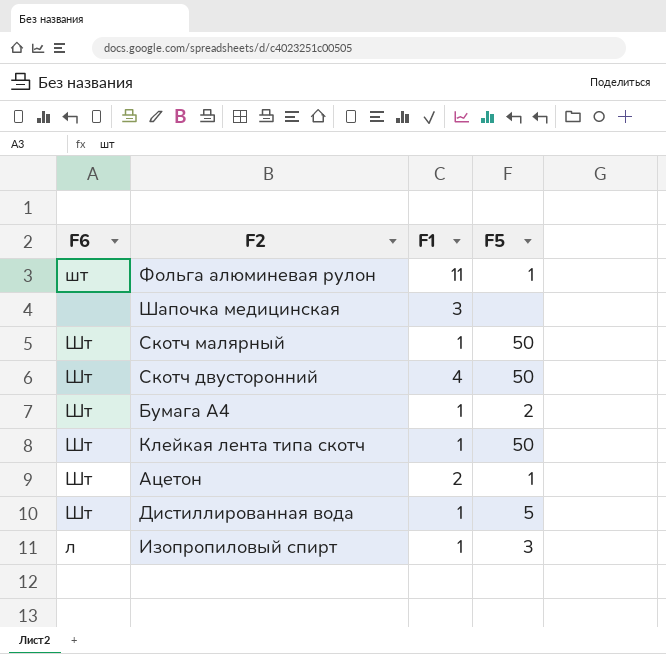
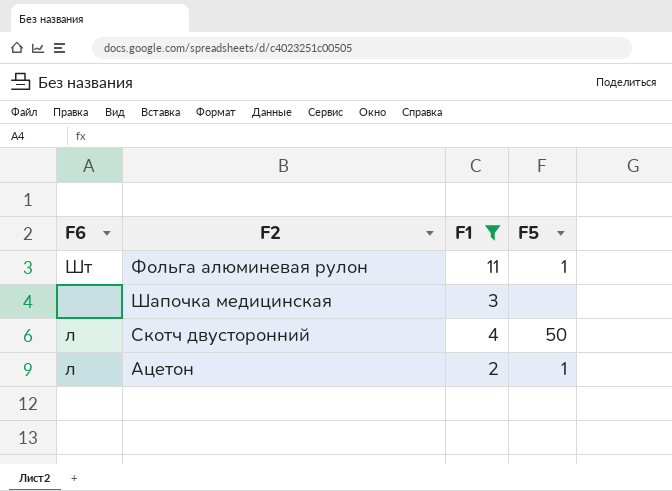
filter: none -> F1 != 1
Фольга алюминевая рулон | F6: шт -> Шт
Скотч двусторонний | F6: Шт -> л
Ацетон | F6: Шт -> л

